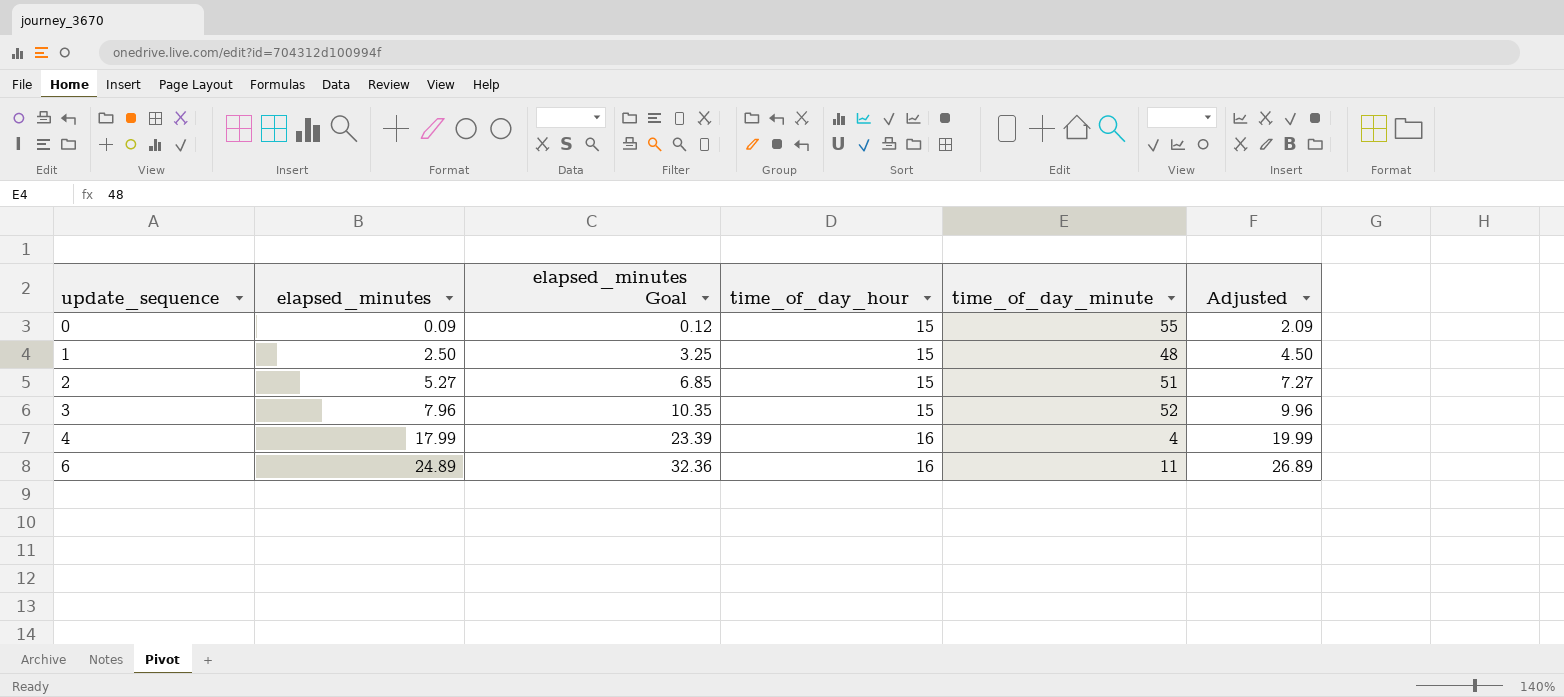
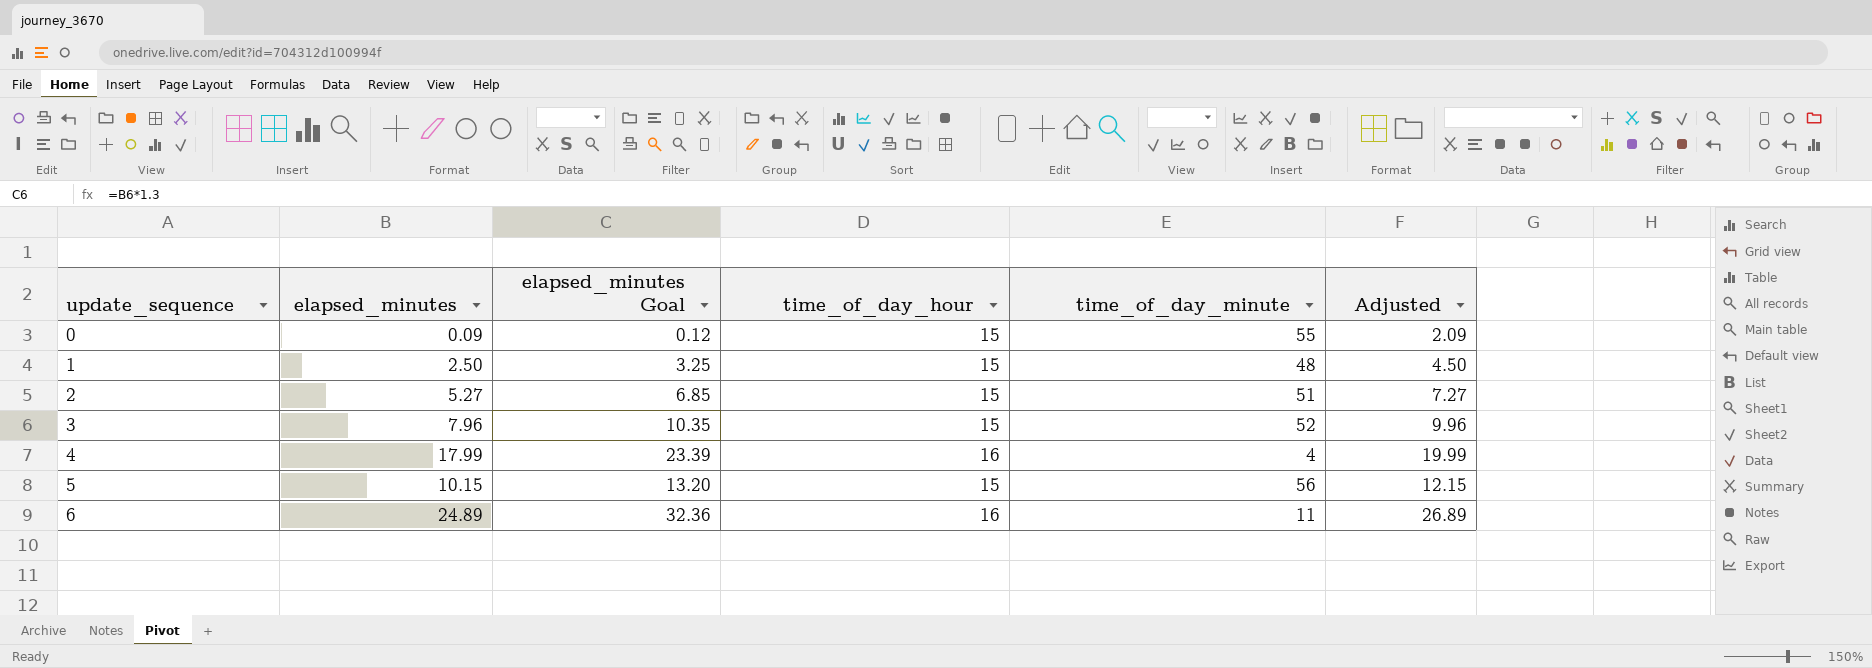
row 5: none -> 10.15 | 13.20 | 15 | 56 | 12.15

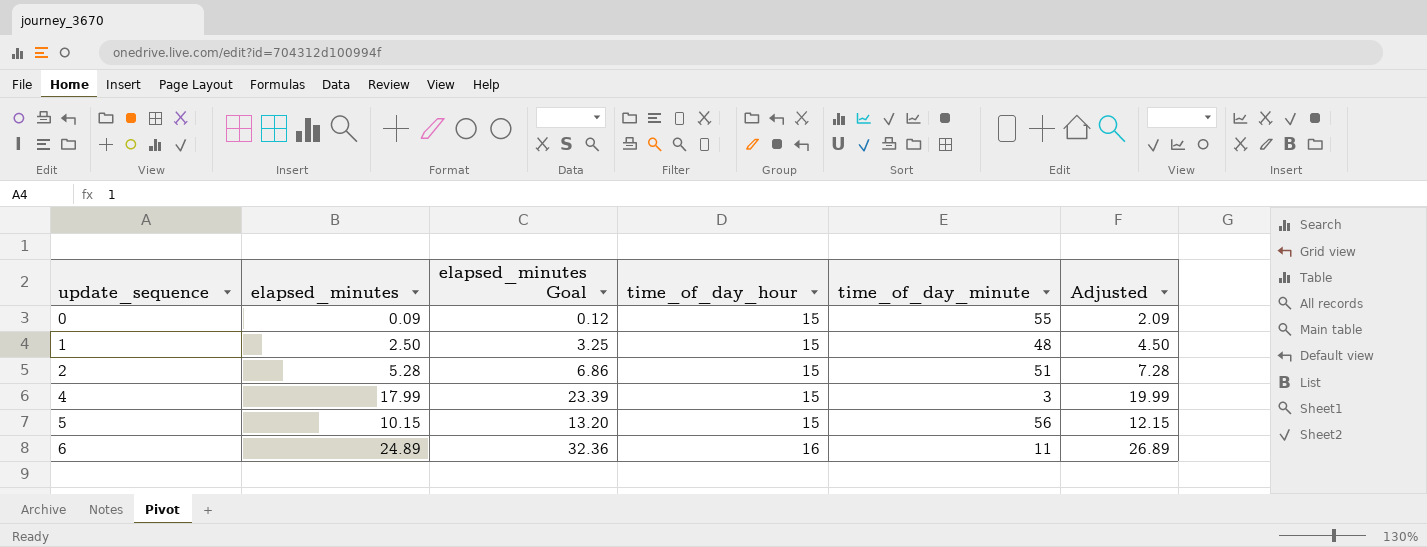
row 3: 7.96 | 10.35 | 15 | 52 | 9.96 -> none
2 | elapsed_minutes: 5.27 -> 5.28
2 | elapsed_minutes Goal: 6.85 -> 6.86
2 | Adjusted: 7.27 -> 7.28
4 | time_of_day_hour: 16 -> 15
4 | time_of_day_minute: 4 -> 3

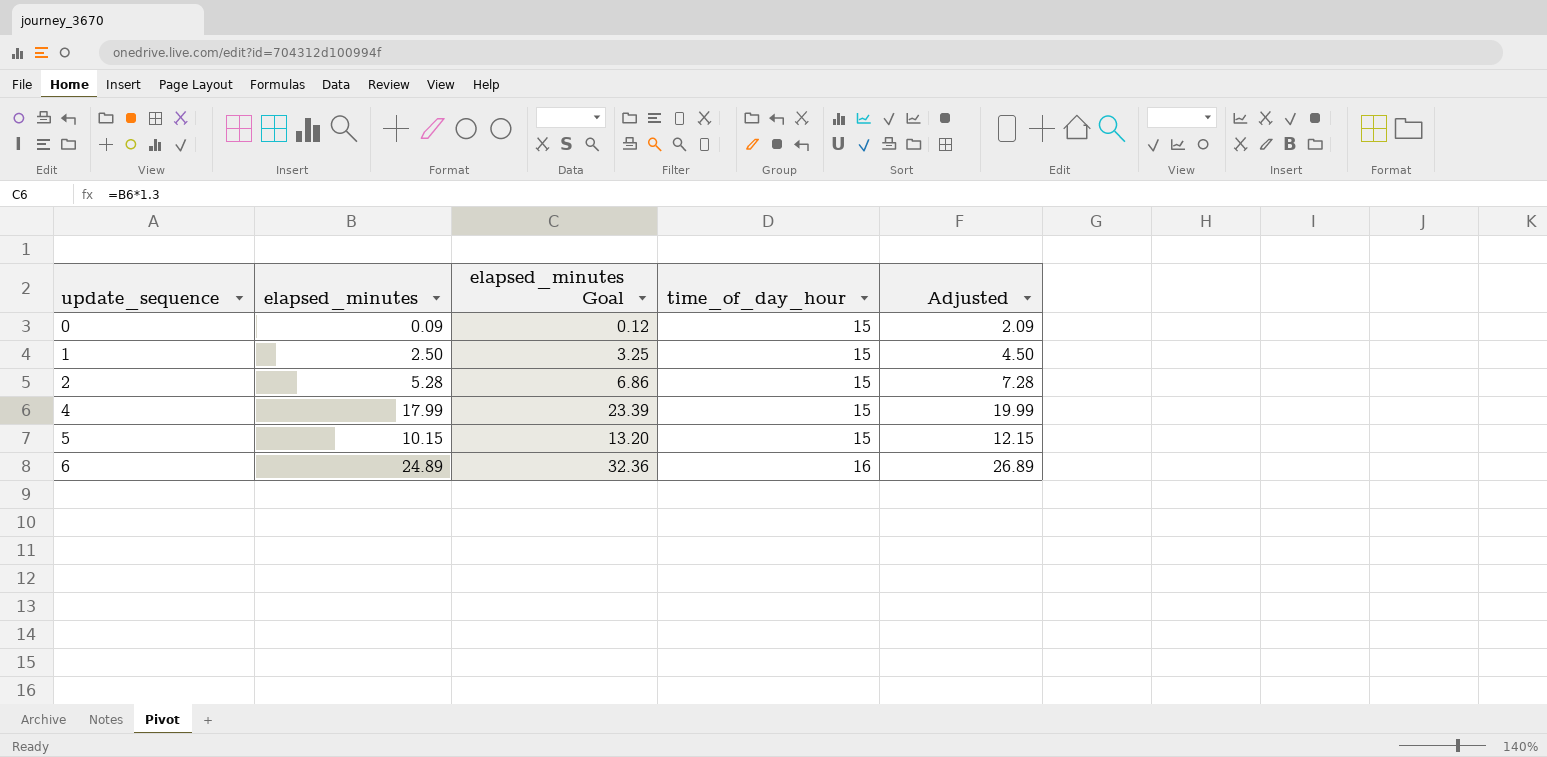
column time_of_day_minute | position: 5 -> none

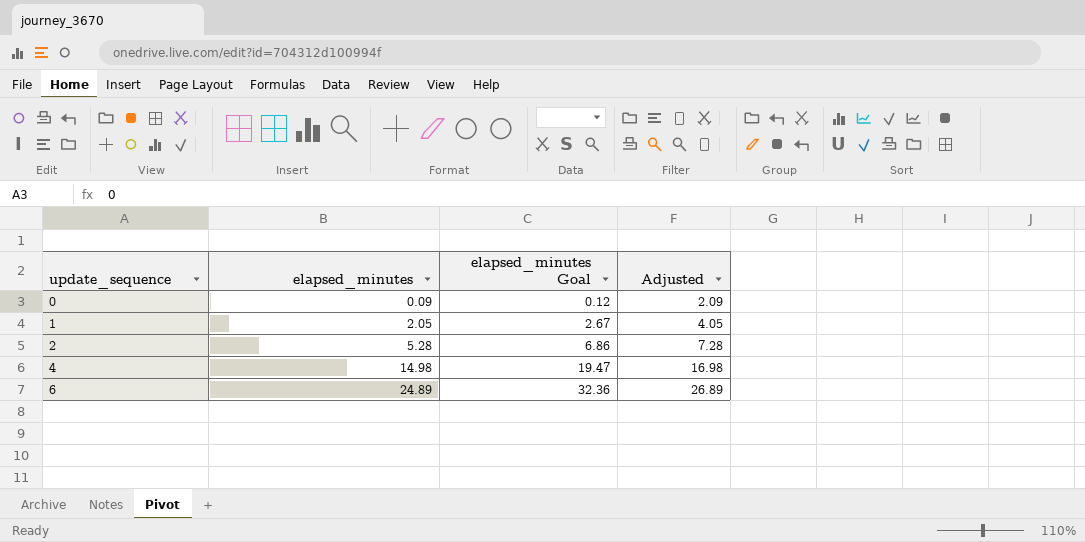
column time_of_day_hour | position: 4 -> none
row 5: 10.15 | 13.20 | 15 | 12.15 -> none
1 | elapsed_minutes: 2.50 -> 2.05
1 | elapsed_minutes Goal: 3.25 -> 2.67
1 | Adjusted: 4.50 -> 4.05
4 | elapsed_minutes: 17.99 -> 14.98
4 | elapsed_minutes Goal: 23.39 -> 19.47
4 | Adjusted: 19.99 -> 16.98

